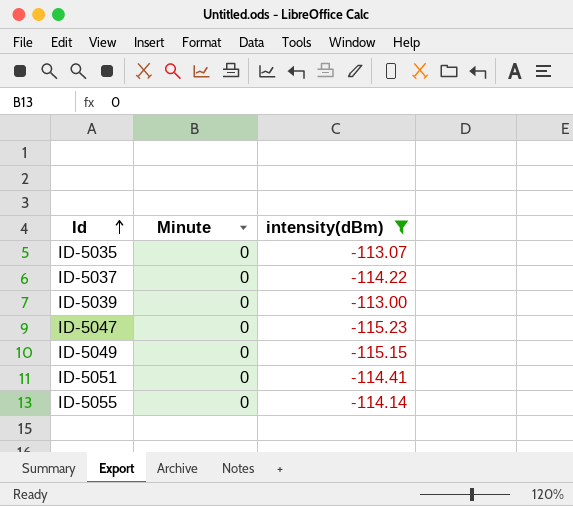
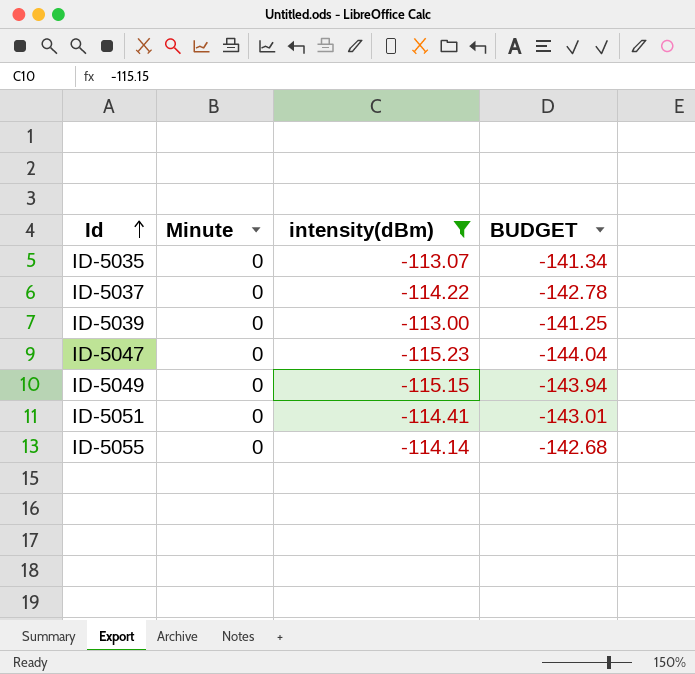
column BUDGET | formula: none -> [intensity(dBm)] * 1.25

